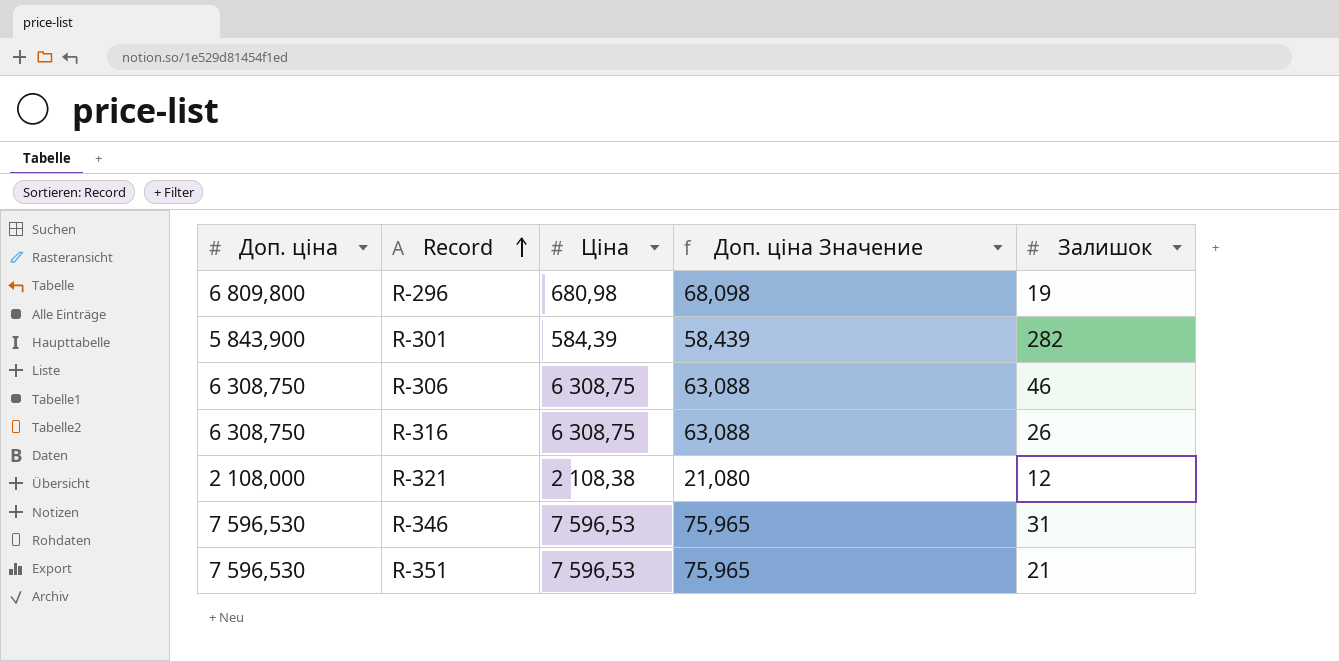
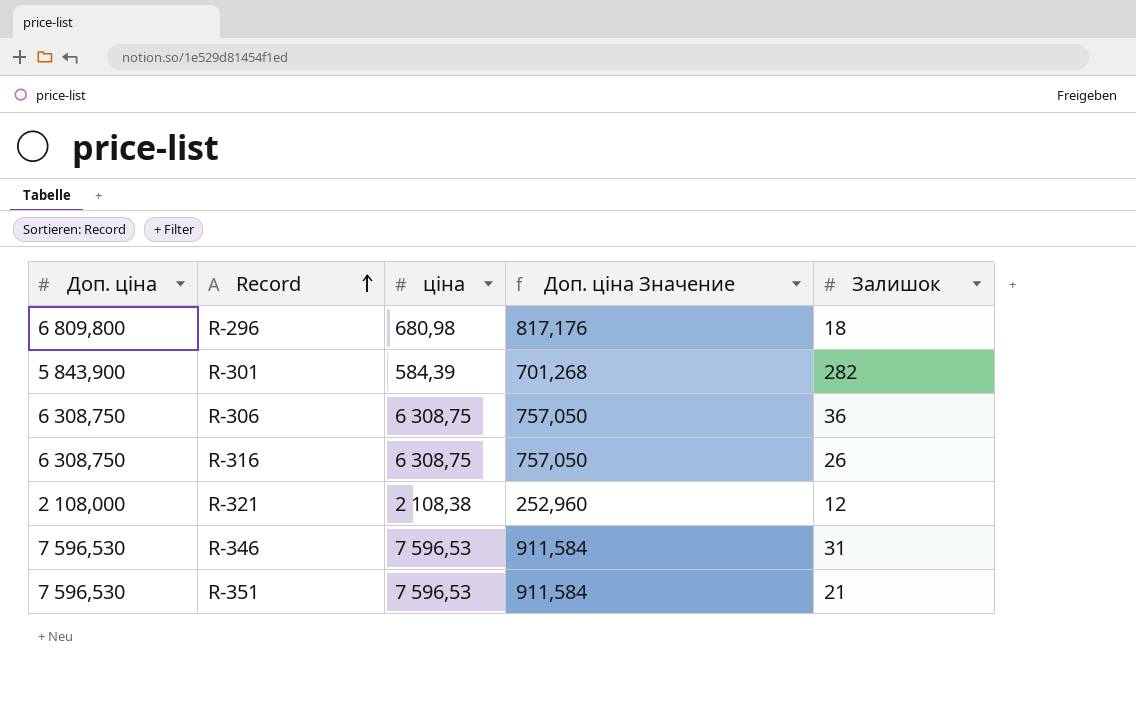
column name: Ціна -> ціна
column Доп. ціна Значение | formula: [Доп. ціна] * 0,01 -> [Доп. ціна] * 0,12
R-296 | Залишок: 19 -> 18
R-306 | Залишок: 46 -> 36

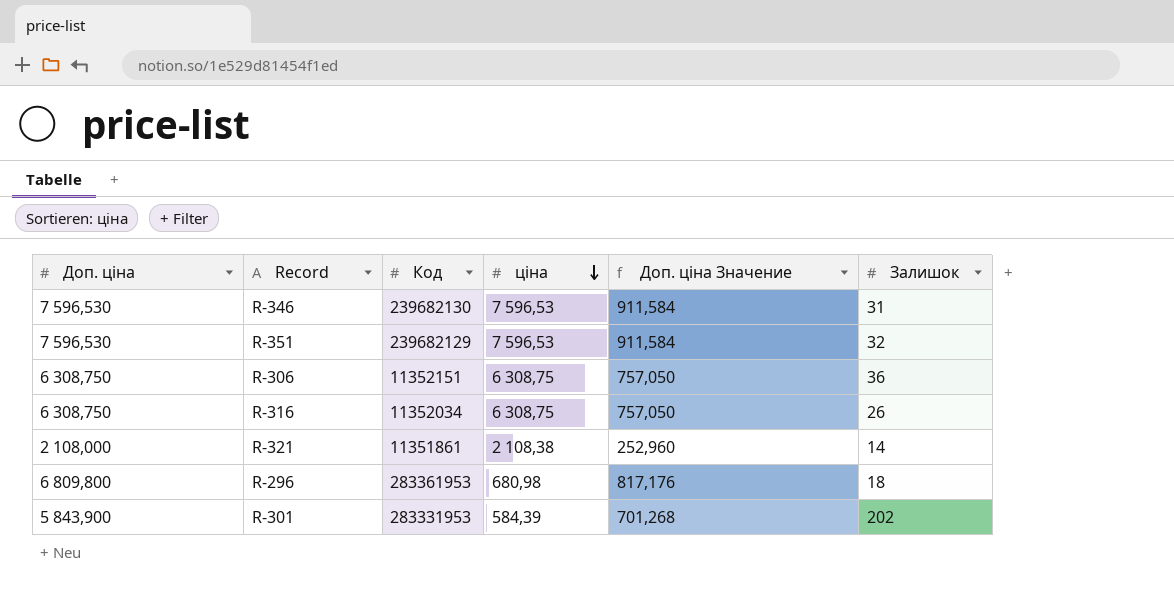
row order: Record ascending -> ціна descending
column Код | position: none -> 3
R-351 | Залишок: 21 -> 32
R-321 | Залишок: 12 -> 14
R-301 | Залишок: 282 -> 202

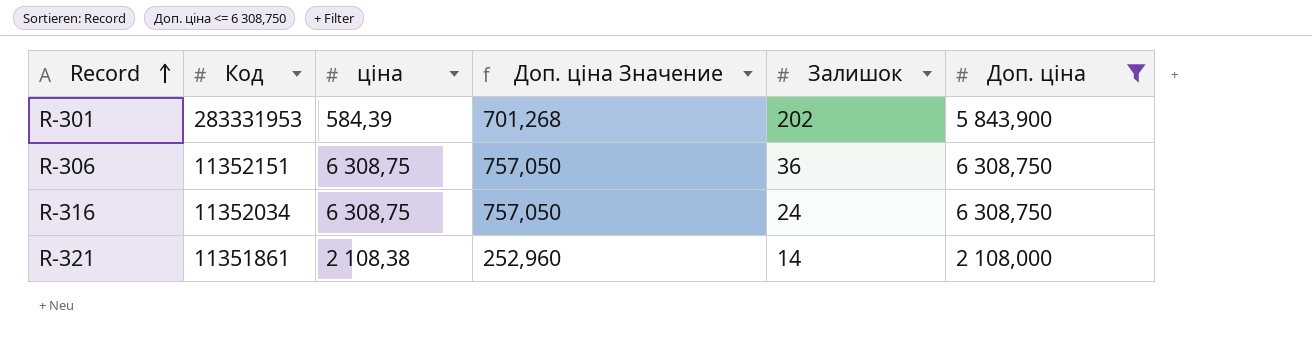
filter: none -> Доп. ціна <= 6 308,750
row order: ціна descending -> Record ascending
column Доп. ціна | position: 1 -> 6
R-316 | Залишок: 26 -> 24

